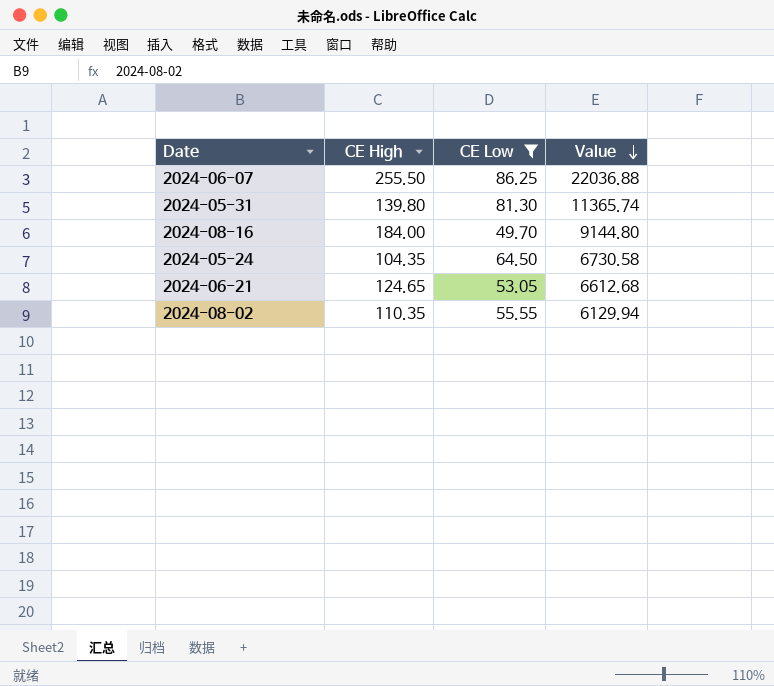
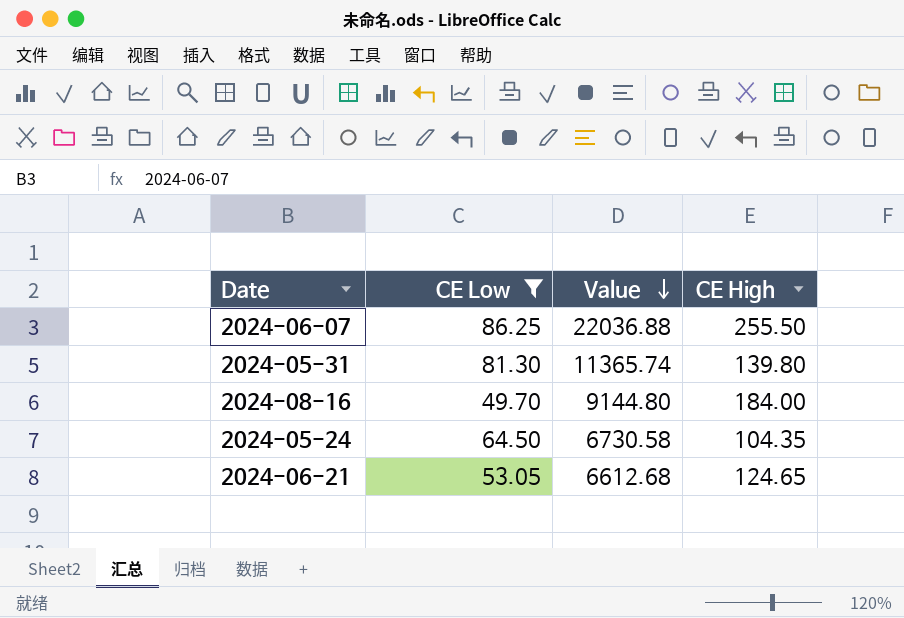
column CE High | position: 2 -> 4
row 2024-08-02: 110.35 | 55.55 | 6129.94 -> none

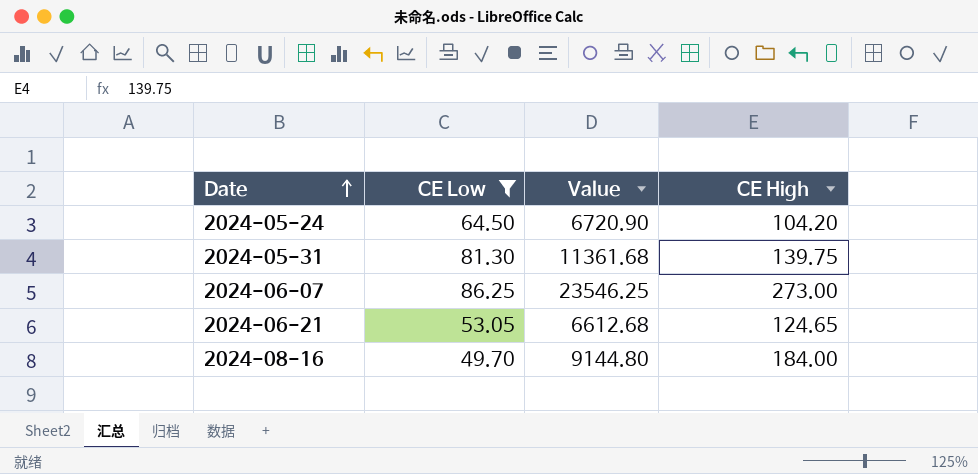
row order: Value descending -> Date ascending
2024-05-24 | Value: 6730.58 -> 6720.90
2024-05-24 | CE High: 104.35 -> 104.20
2024-05-31 | Value: 11365.74 -> 11361.68
2024-05-31 | CE High: 139.80 -> 139.75
2024-06-07 | Value: 22036.88 -> 23546.25
2024-06-07 | CE High: 255.50 -> 273.00

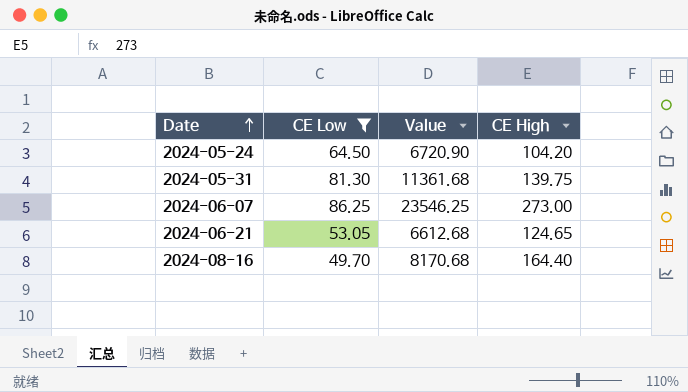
2024-08-16 | Value: 9144.80 -> 8170.68
2024-08-16 | CE High: 184.00 -> 164.40

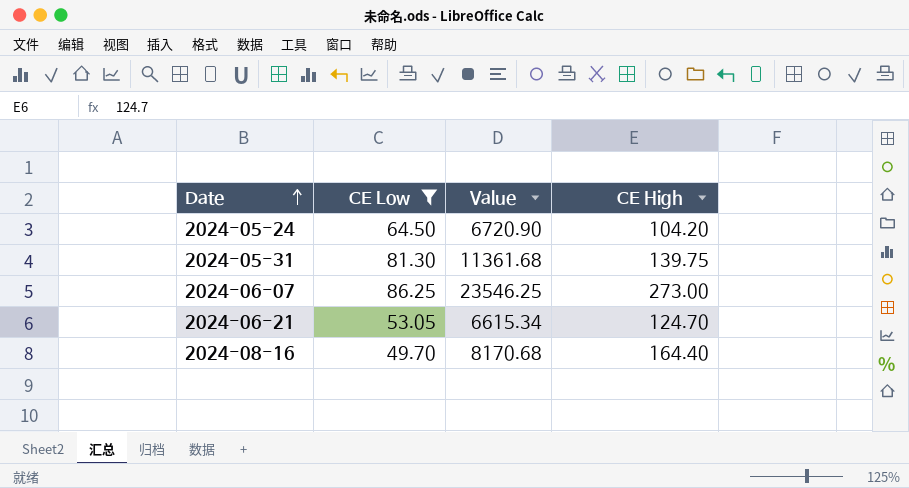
2024-06-21 | Value: 6612.68 -> 6615.34
2024-06-21 | CE High: 124.65 -> 124.70

